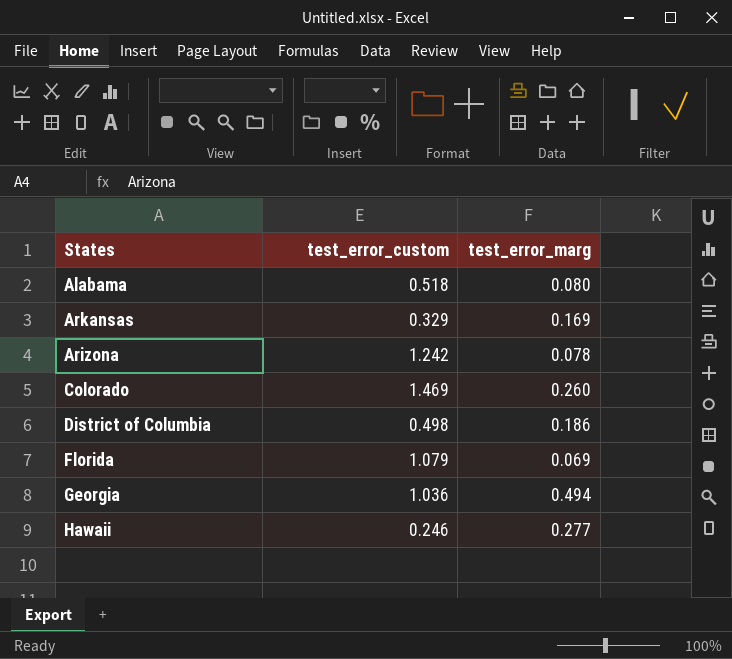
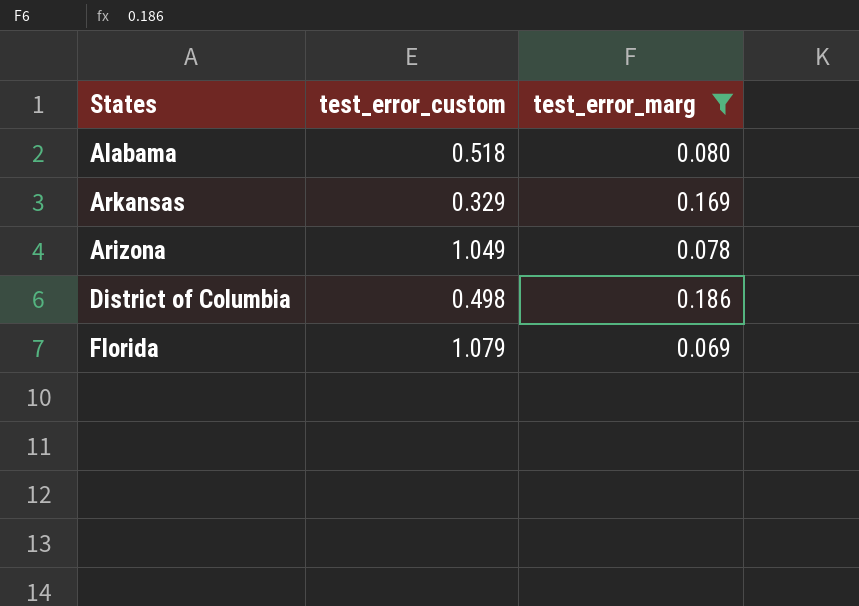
filter: none -> test_error_marg <= 0.186
Arizona | test_error_custom: 1.242 -> 1.049

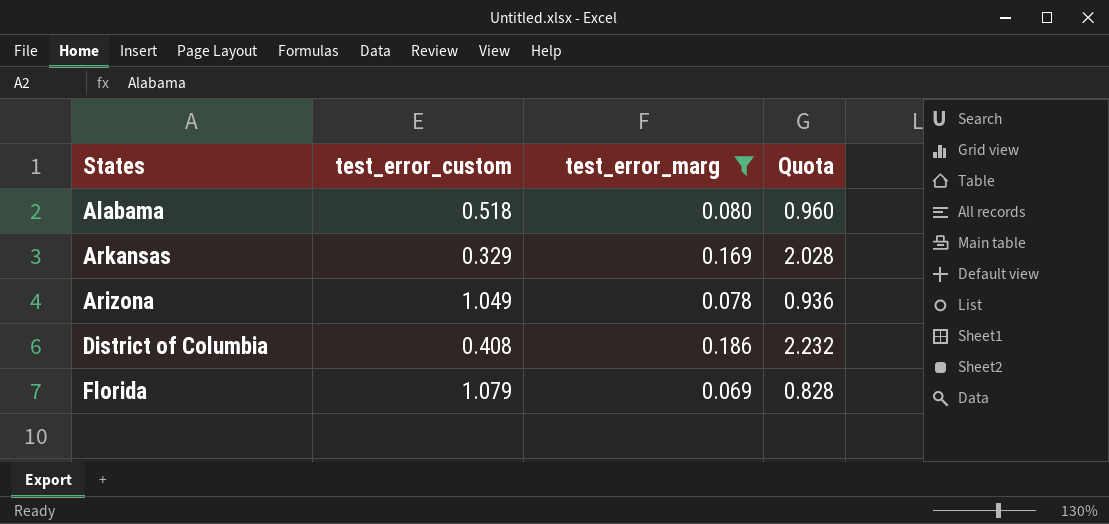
column Quota | formula: none -> [test_error_marg] * 12
District of Columbia | test_error_custom: 0.498 -> 0.408

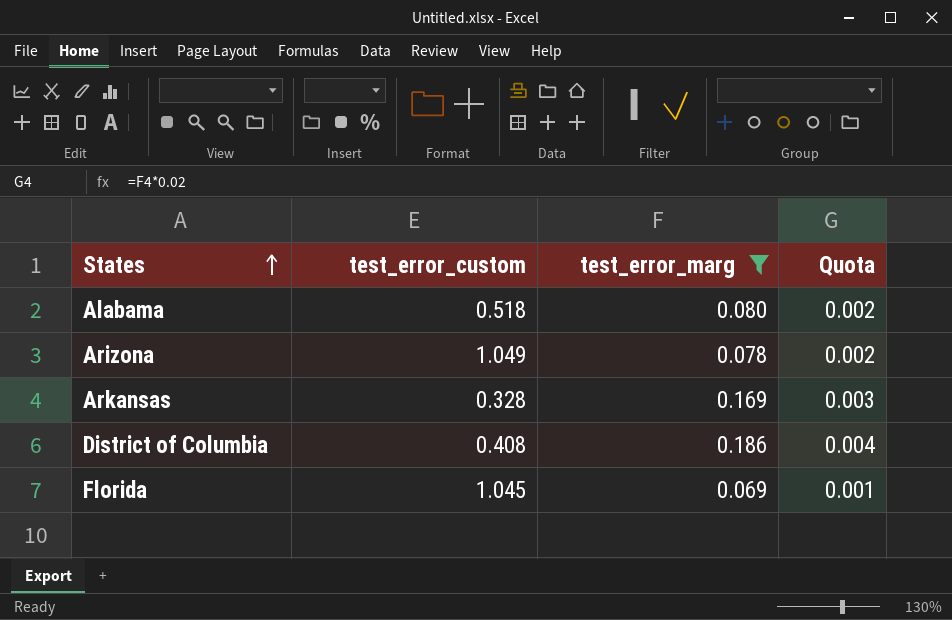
row order: none -> States ascending
column Quota | formula: [test_error_marg] * 12 -> [test_error_marg] * 0.02
Arkansas | test_error_custom: 0.329 -> 0.328
Florida | test_error_custom: 1.079 -> 1.045

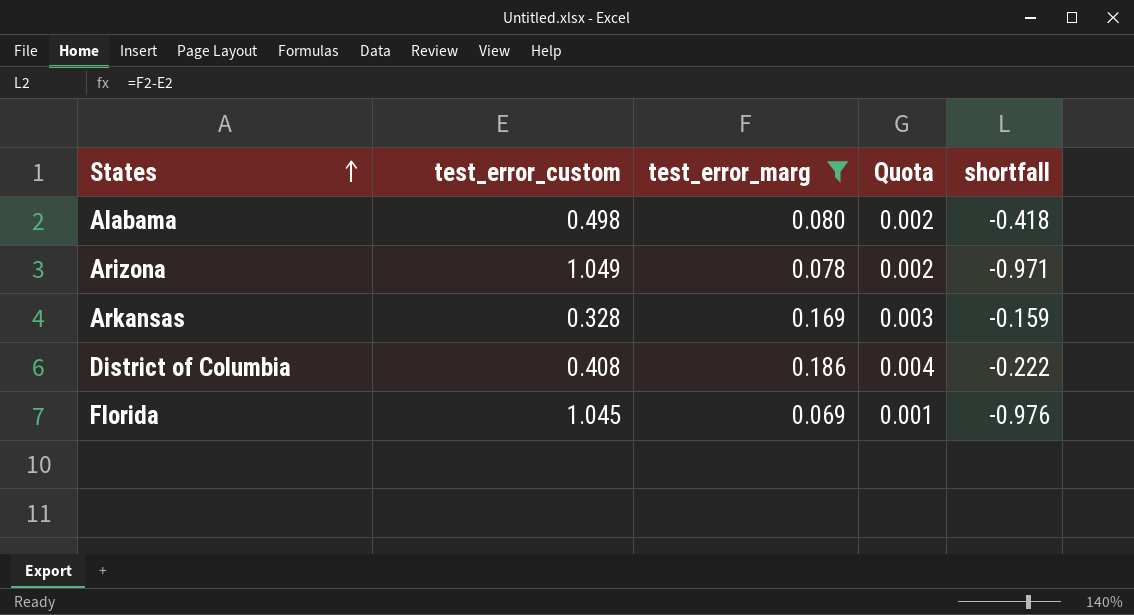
column shortfall | formula: none -> [test_error_marg] - [test_error_custom]
Alabama | test_error_custom: 0.518 -> 0.498

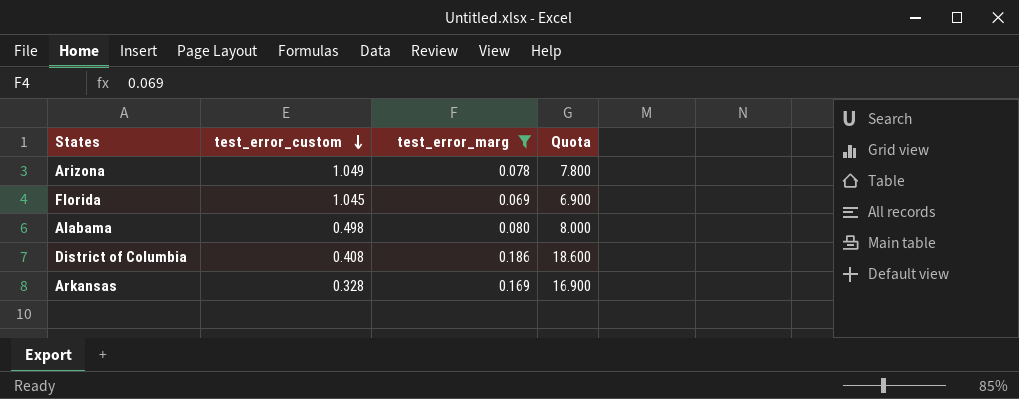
row order: States ascending -> test_error_custom descending
column shortfall | formula: [test_error_marg] - [test_error_custom] -> none
column Quota | formula: [test_error_marg] * 0.02 -> [test_error_marg] * 100

